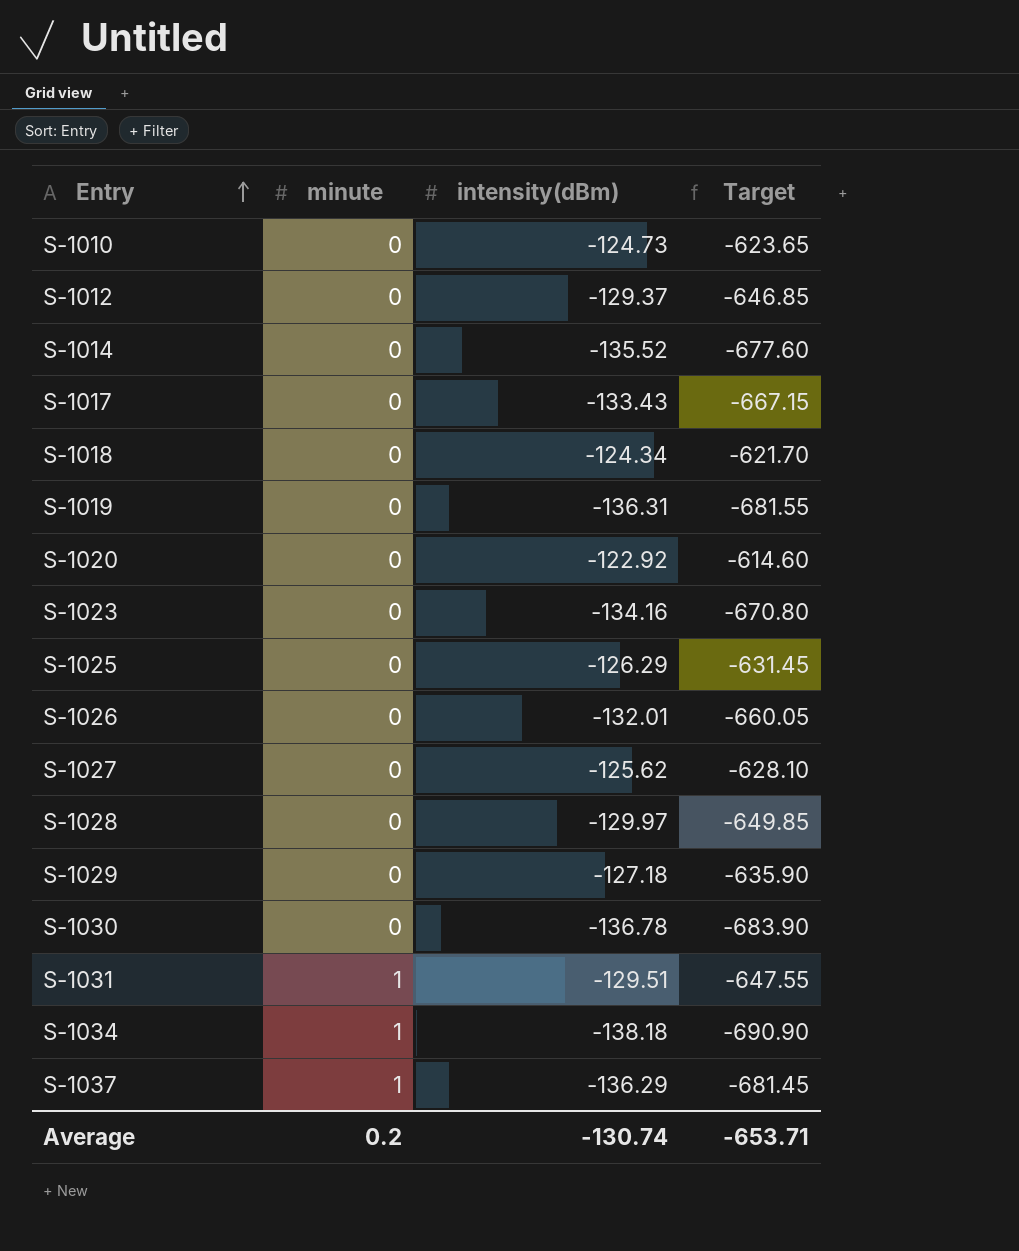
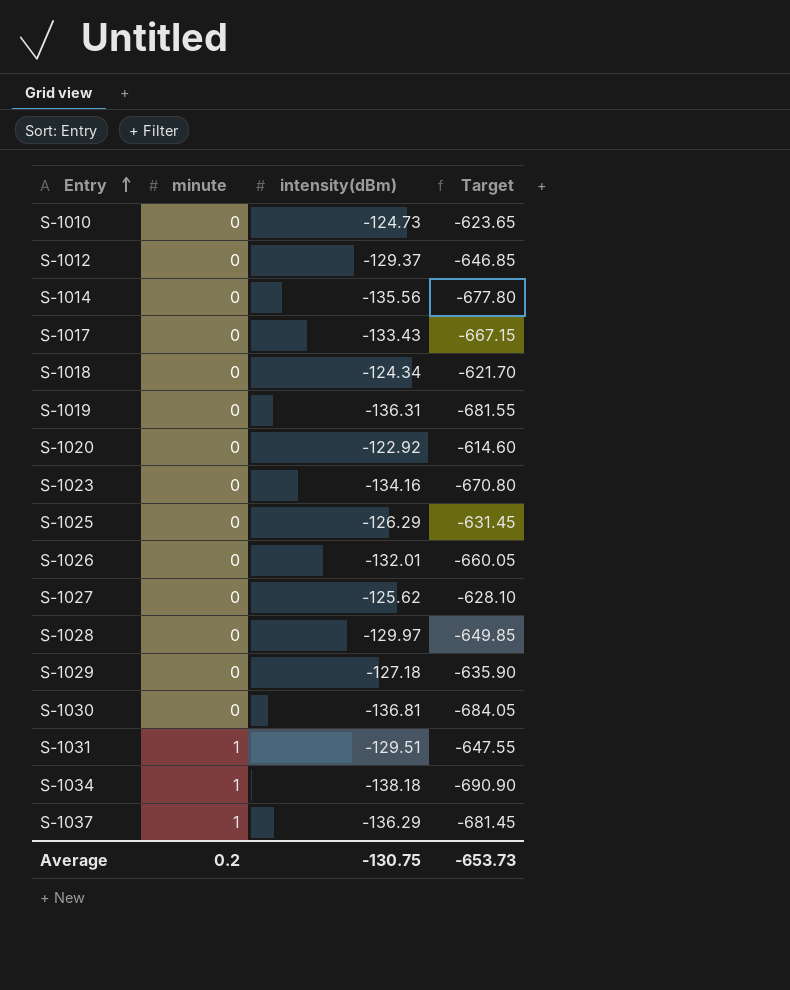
S-1014 | intensity(dBm): -135.52 -> -135.56
S-1014 | Target: -677.60 -> -677.80
S-1030 | intensity(dBm): -136.78 -> -136.81
S-1030 | Target: -683.90 -> -684.05
Average | intensity(dBm): -130.74 -> -130.75
Average | Target: -653.71 -> -653.73

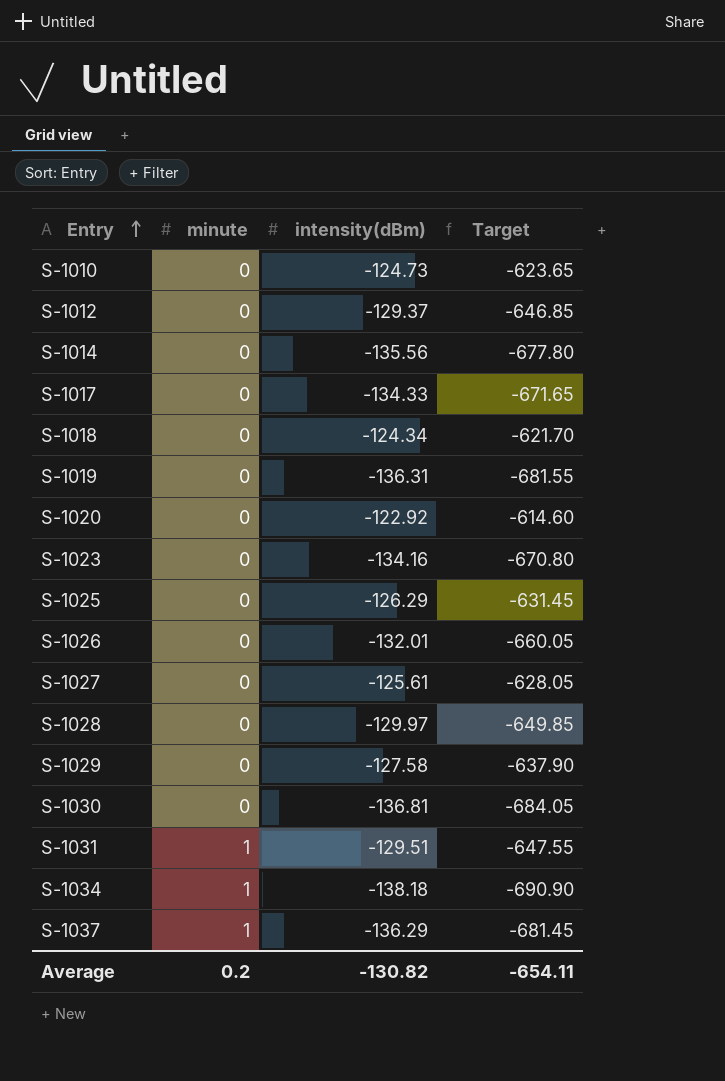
S-1017 | intensity(dBm): -133.43 -> -134.33
S-1017 | Target: -667.15 -> -671.65
S-1027 | intensity(dBm): -125.62 -> -125.61
S-1027 | Target: -628.10 -> -628.05
S-1029 | intensity(dBm): -127.18 -> -127.58
S-1029 | Target: -635.90 -> -637.90
Average | intensity(dBm): -130.75 -> -130.82
Average | Target: -653.73 -> -654.11

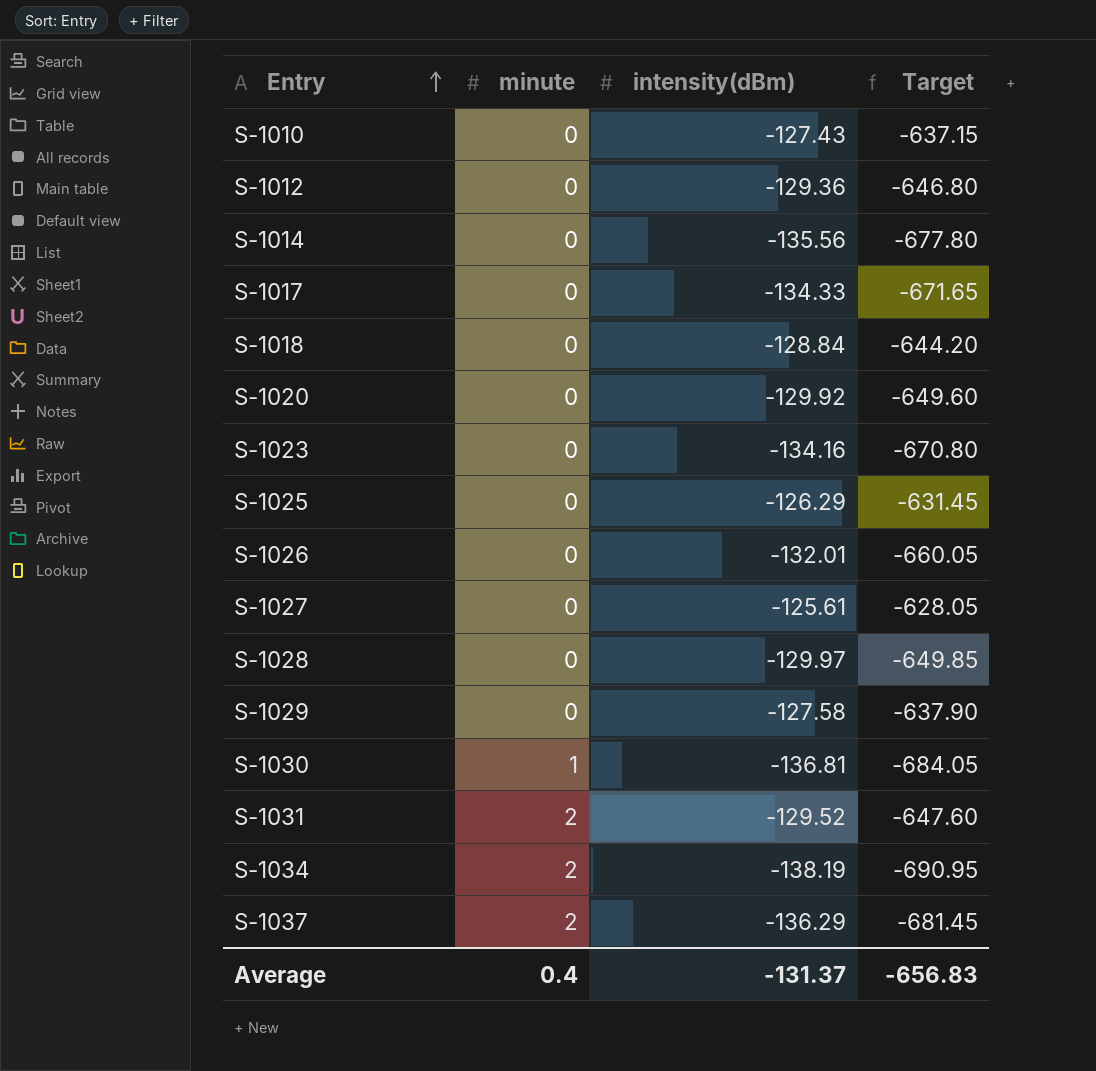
row S-1019: 0 | -136.31 | -681.55 -> none
S-1010 | intensity(dBm): -124.73 -> -127.43
S-1010 | Target: -623.65 -> -637.15
S-1012 | intensity(dBm): -129.37 -> -129.36
S-1012 | Target: -646.85 -> -646.80
S-1018 | intensity(dBm): -124.34 -> -128.84
S-1018 | Target: -621.70 -> -644.20
S-1020 | intensity(dBm): -122.92 -> -129.92
S-1020 | Target: -614.60 -> -649.60
S-1030 | minute: 0 -> 1
S-1031 | minute: 1 -> 2
S-1031 | intensity(dBm): -129.51 -> -129.52
S-1031 | Target: -647.55 -> -647.60
S-1034 | minute: 1 -> 2
S-1034 | intensity(dBm): -138.18 -> -138.19
S-1034 | Target: -690.90 -> -690.95
S-1037 | minute: 1 -> 2
Average | minute: 0.2 -> 0.4
Average | intensity(dBm): -130.82 -> -131.37
Average | Target: -654.11 -> -656.83

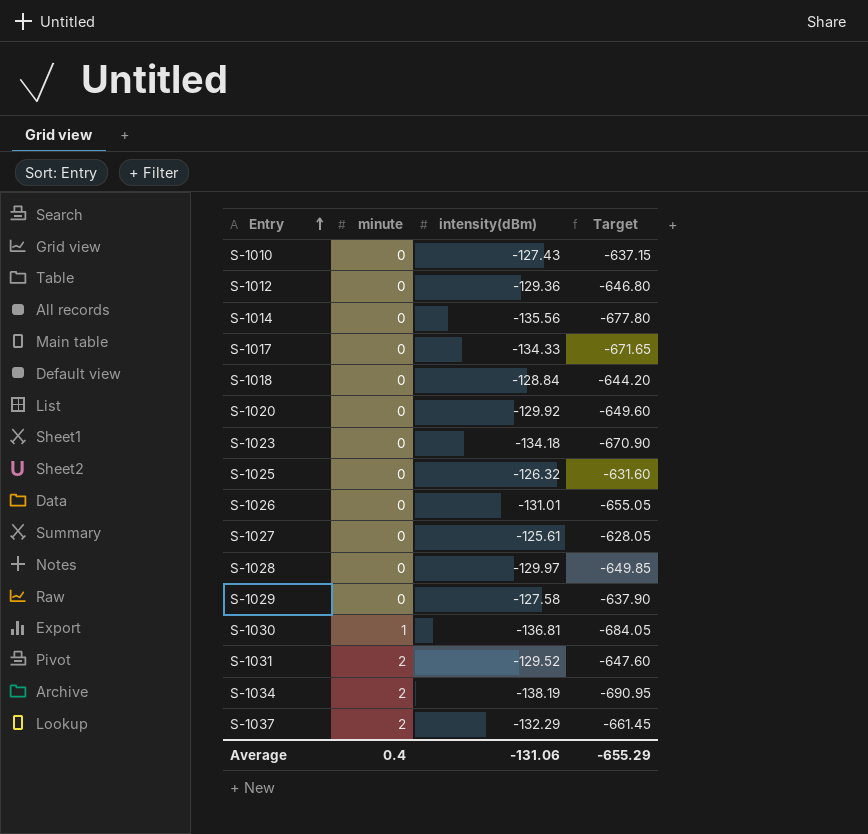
S-1023 | intensity(dBm): -134.16 -> -134.18
S-1023 | Target: -670.80 -> -670.90
S-1025 | intensity(dBm): -126.29 -> -126.32
S-1025 | Target: -631.45 -> -631.60
S-1026 | intensity(dBm): -132.01 -> -131.01
S-1026 | Target: -660.05 -> -655.05
S-1037 | intensity(dBm): -136.29 -> -132.29
S-1037 | Target: -681.45 -> -661.45
Average | intensity(dBm): -131.37 -> -131.06
Average | Target: -656.83 -> -655.29

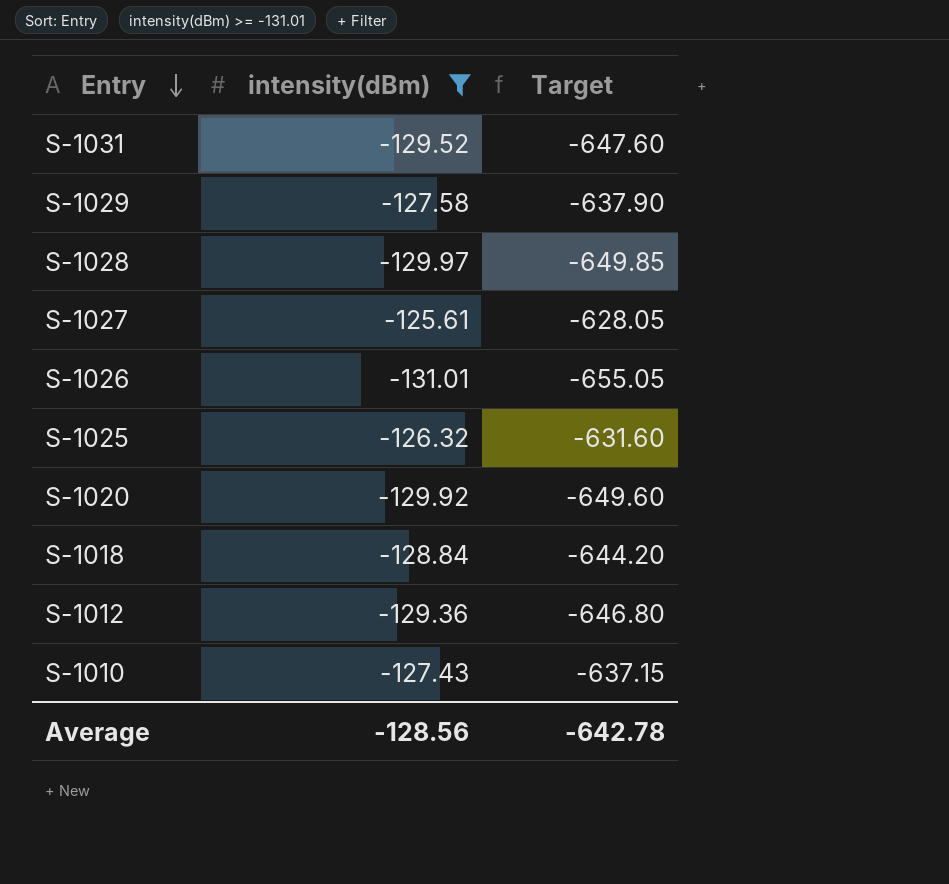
filter: none -> intensity(dBm) >= -131.01
row order: Entry ascending -> Entry descending
column minute | position: 2 -> none
Average | intensity(dBm): -131.06 -> -128.56
Average | Target: -655.29 -> -642.78

